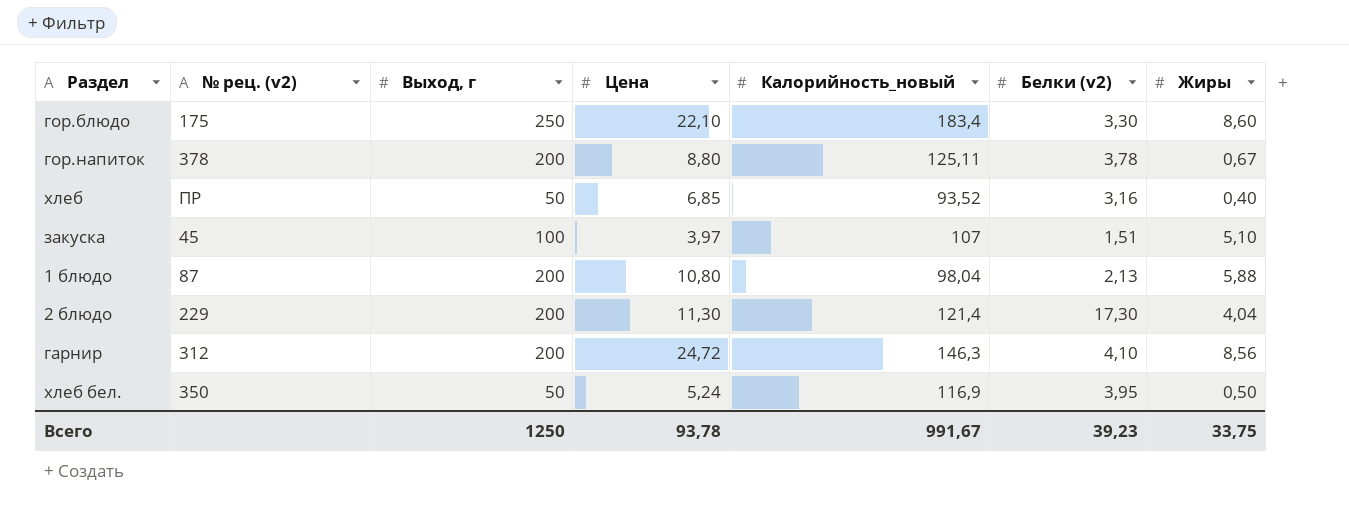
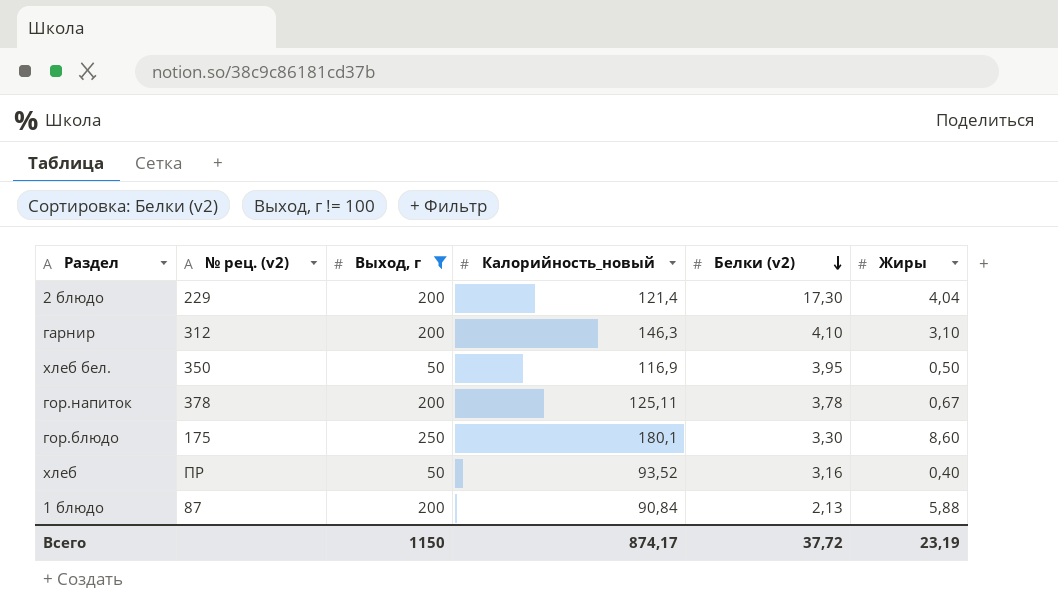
filter: none -> Выход, г != 100
row order: none -> Белки (v2) descending
column Цена | position: 4 -> none
гарнир | Жиры: 8,56 -> 3,10
гор.блюдо | Калорийность_новый: 183,4 -> 180,1
1 блюдо | Калорийность_новый: 98,04 -> 90,84
Всего | Выход, г: 1250 -> 1150
Всего | Калорийность_новый: 991,67 -> 874,17
Всего | Белки (v2): 39,23 -> 37,72
Всего | Жиры: 33,75 -> 23,19

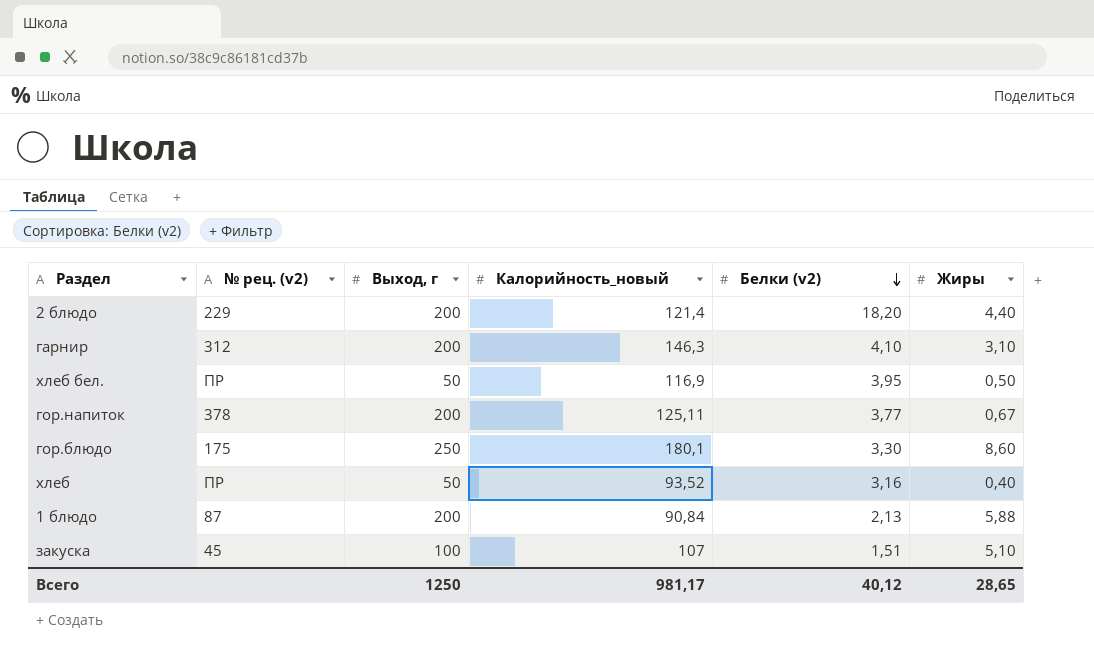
filter: Выход, г != 100 -> none
2 блюдо | Белки (v2): 17,30 -> 18,20
2 блюдо | Жиры: 4,04 -> 4,40
хлеб бел. | № рец. (v2): 350 -> ПР
гор.напиток | Белки (v2): 3,78 -> 3,77
Всего | Выход, г: 1150 -> 1250
Всего | Калорийность_новый: 874,17 -> 981,17
Всего | Белки (v2): 37,72 -> 40,12
Всего | Жиры: 23,19 -> 28,65

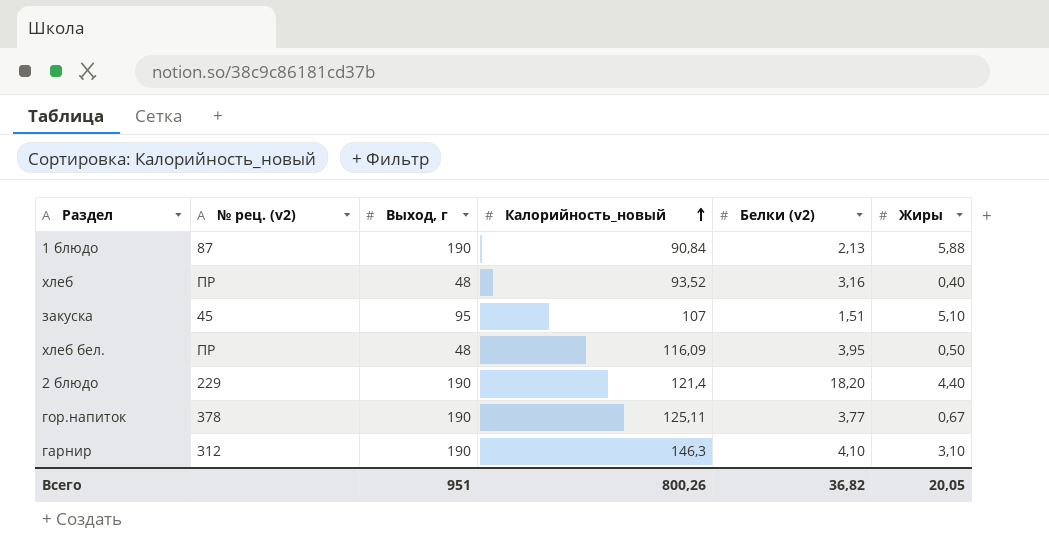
row order: Белки (v2) descending -> Калорийность_новый ascending
row гор.блюдо: 175 | 250 | 180,1 | 3,30 | 8,60 -> none
1 блюдо | Выход, г: 200 -> 190
хлеб | Выход, г: 50 -> 48
закуска | Выход, г: 100 -> 95
хлеб бел. | Выход, г: 50 -> 48
хлеб бел. | Калорийность_новый: 116,9 -> 116,09
2 блюдо | Выход, г: 200 -> 190
гор.напиток | Выход, г: 200 -> 190
гарнир | Выход, г: 200 -> 190
Всего | Выход, г: 1250 -> 951
Всего | Калорийность_новый: 981,17 -> 800,26
Всего | Белки (v2): 40,12 -> 36,82
Всего | Жиры: 28,65 -> 20,05

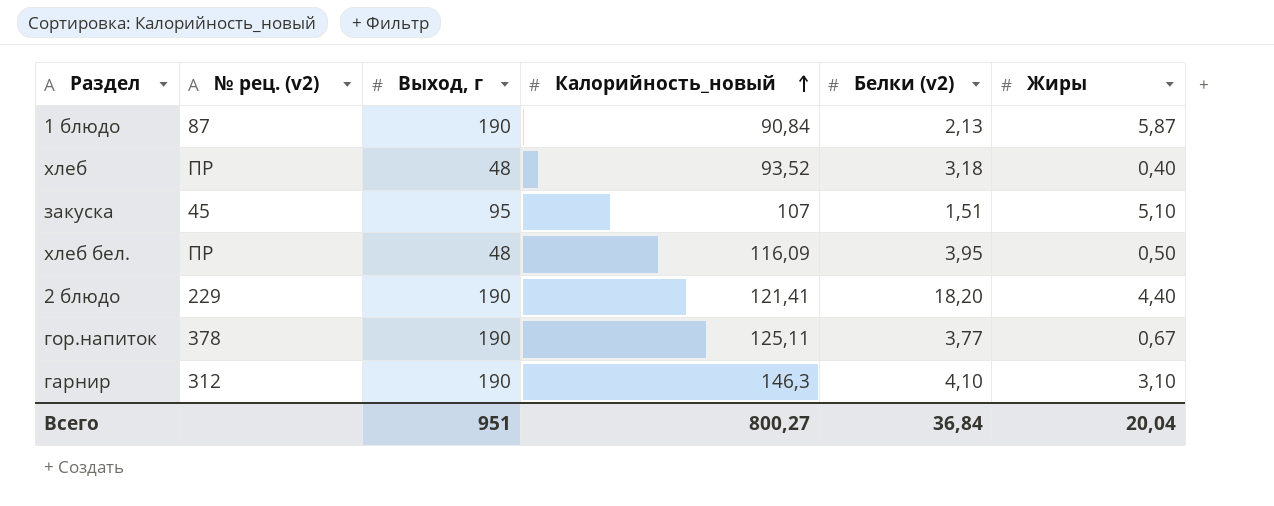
1 блюдо | Жиры: 5,88 -> 5,87
хлеб | Белки (v2): 3,16 -> 3,18
2 блюдо | Калорийность_новый: 121,4 -> 121,41
Всего | Калорийность_новый: 800,26 -> 800,27
Всего | Белки (v2): 36,82 -> 36,84
Всего | Жиры: 20,05 -> 20,04

